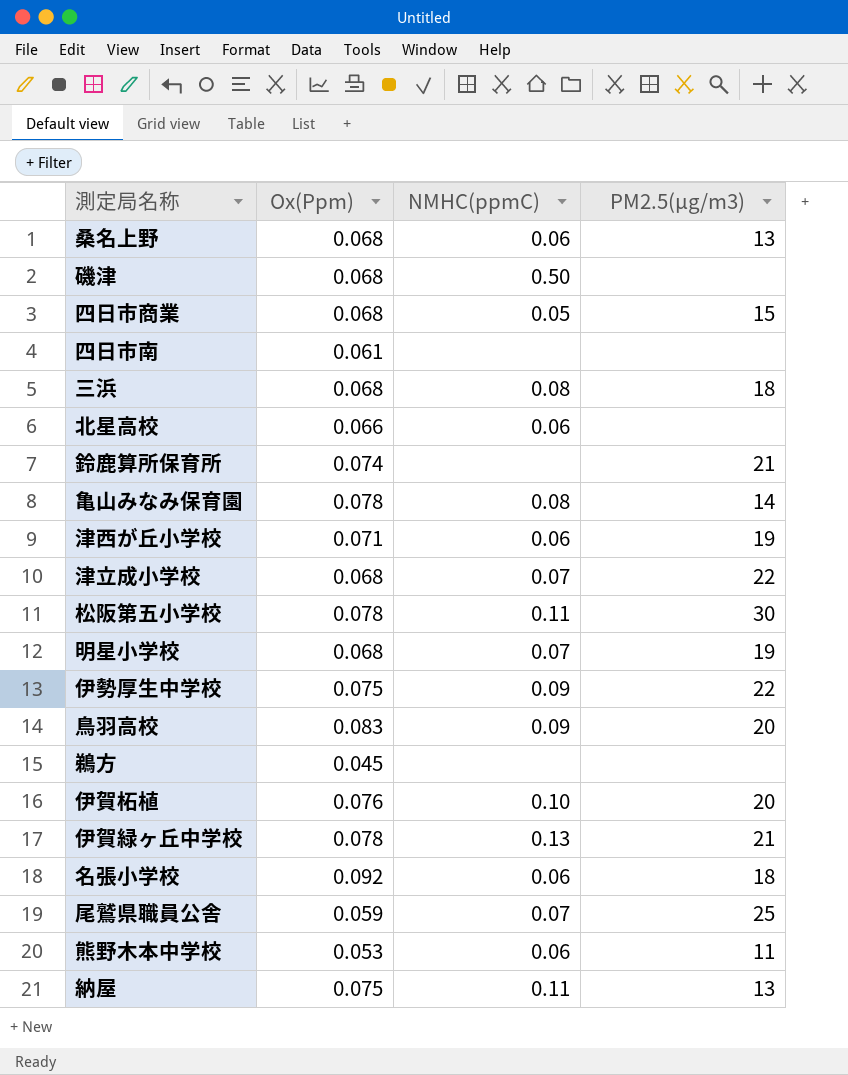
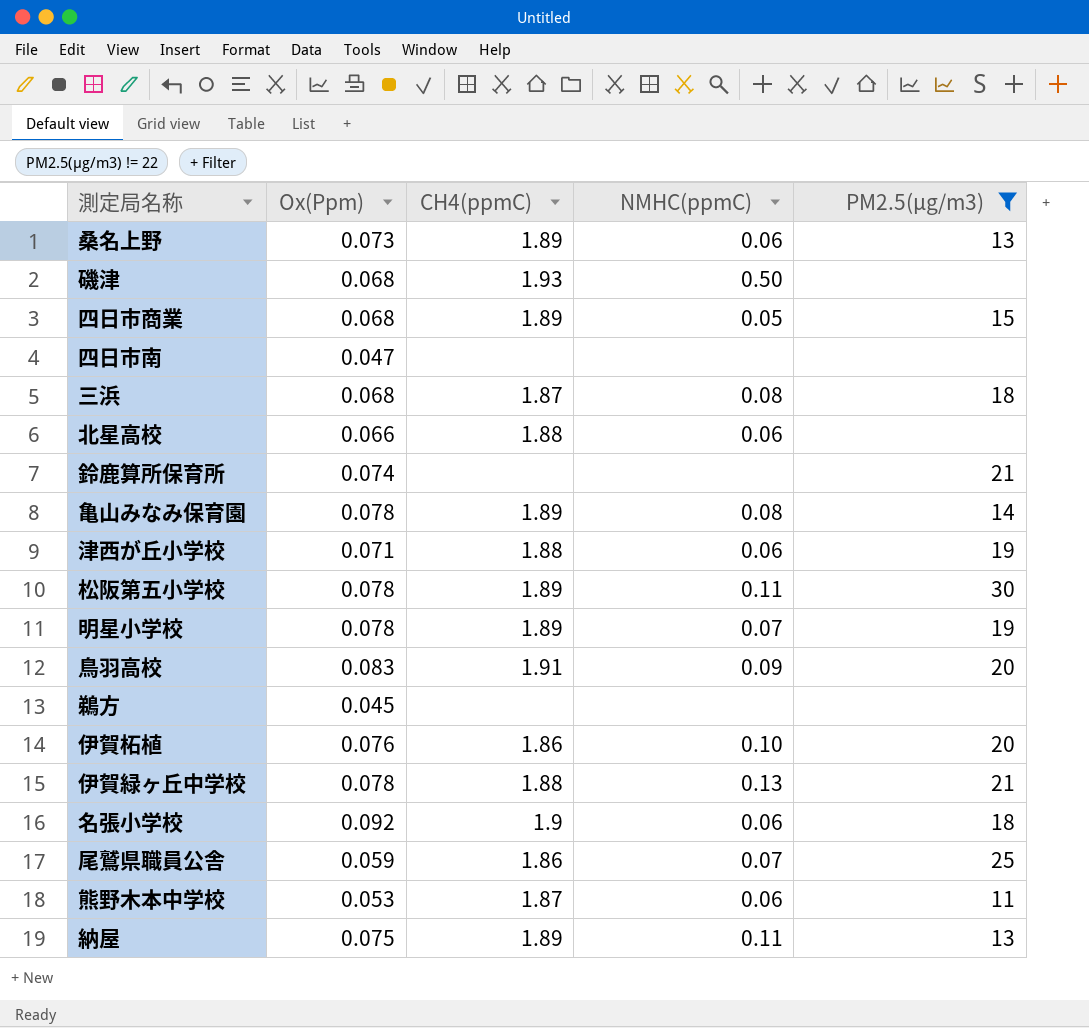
filter: none -> PM2.5(μg/m3) != 22
column CH4(ppmC) | position: none -> 3
桑名上野 | Ox(Ppm): 0.068 -> 0.073
四日市南 | Ox(Ppm): 0.061 -> 0.047
明星小学校 | Ox(Ppm): 0.068 -> 0.078

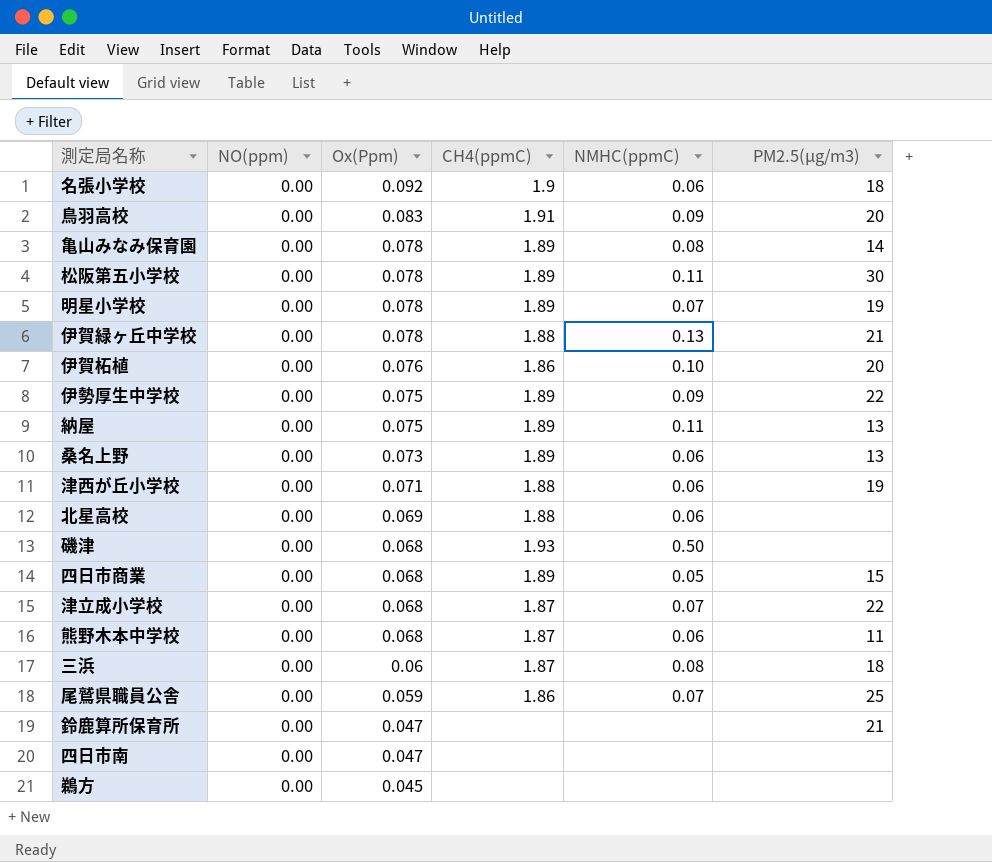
filter: PM2.5(μg/m3) != 22 -> none
row order: none -> Ox(Ppm) descending
column NO(ppm) | position: none -> 2
北星高校 | Ox(Ppm): 0.066 -> 0.069
熊野木本中学校 | Ox(Ppm): 0.053 -> 0.068
三浜 | Ox(Ppm): 0.068 -> 0.06
鈴鹿算所保育所 | Ox(Ppm): 0.074 -> 0.047

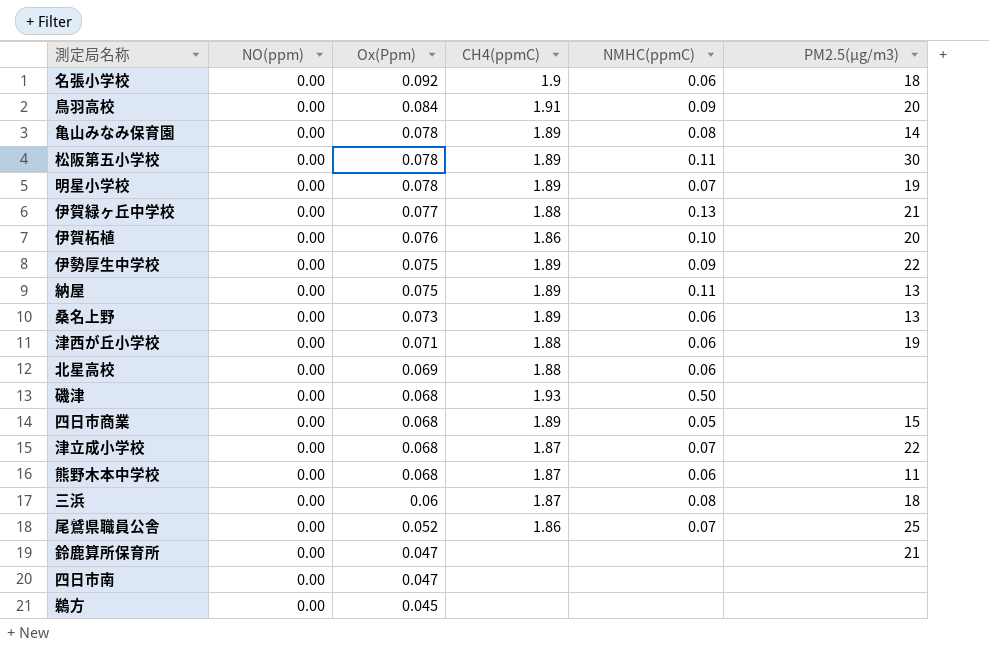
鳥羽高校 | Ox(Ppm): 0.083 -> 0.084
伊賀緑ヶ丘中学校 | Ox(Ppm): 0.078 -> 0.077
尾鷲県職員公舎 | Ox(Ppm): 0.059 -> 0.052

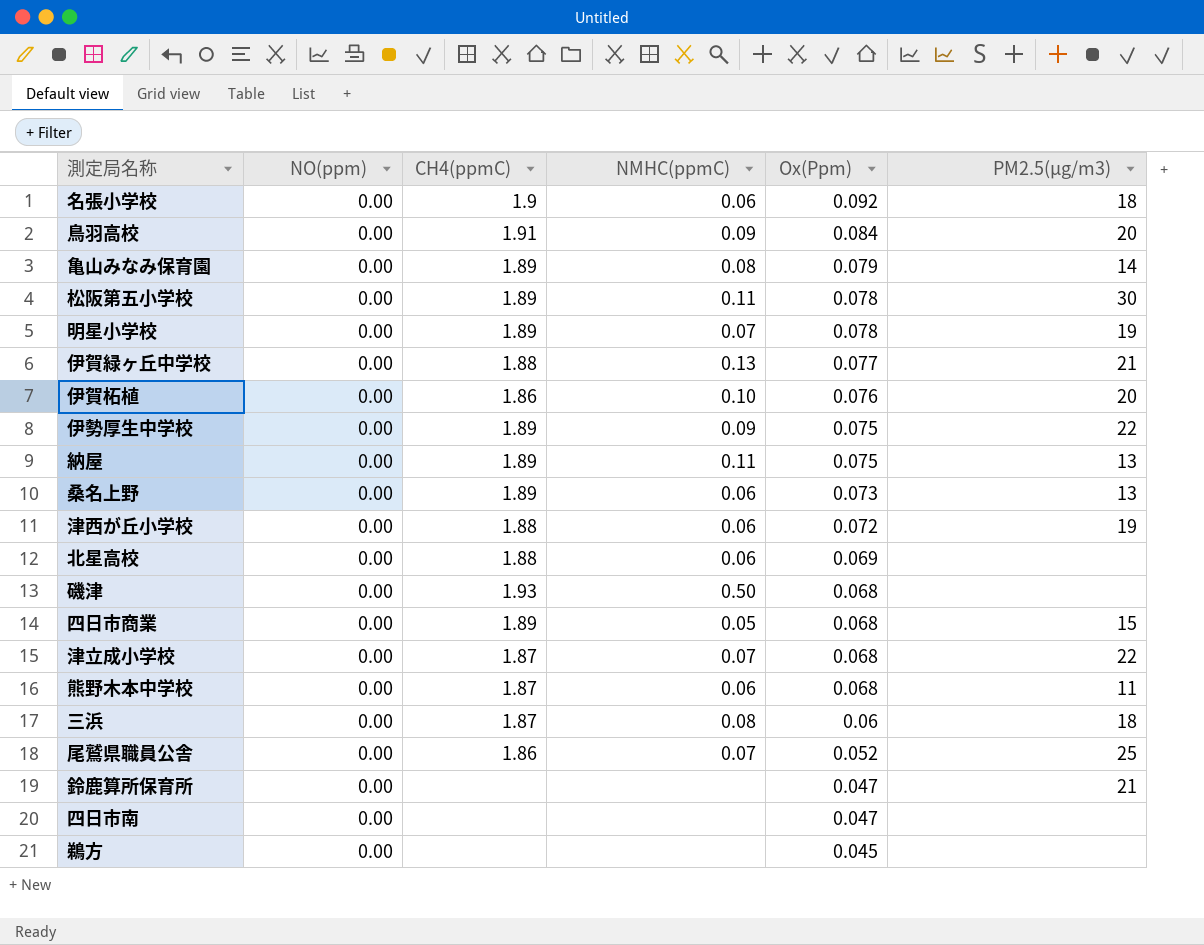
column Ox(Ppm) | position: 3 -> 5
亀山みなみ保育園 | Ox(Ppm): 0.078 -> 0.079
津西が丘小学校 | Ox(Ppm): 0.071 -> 0.072

